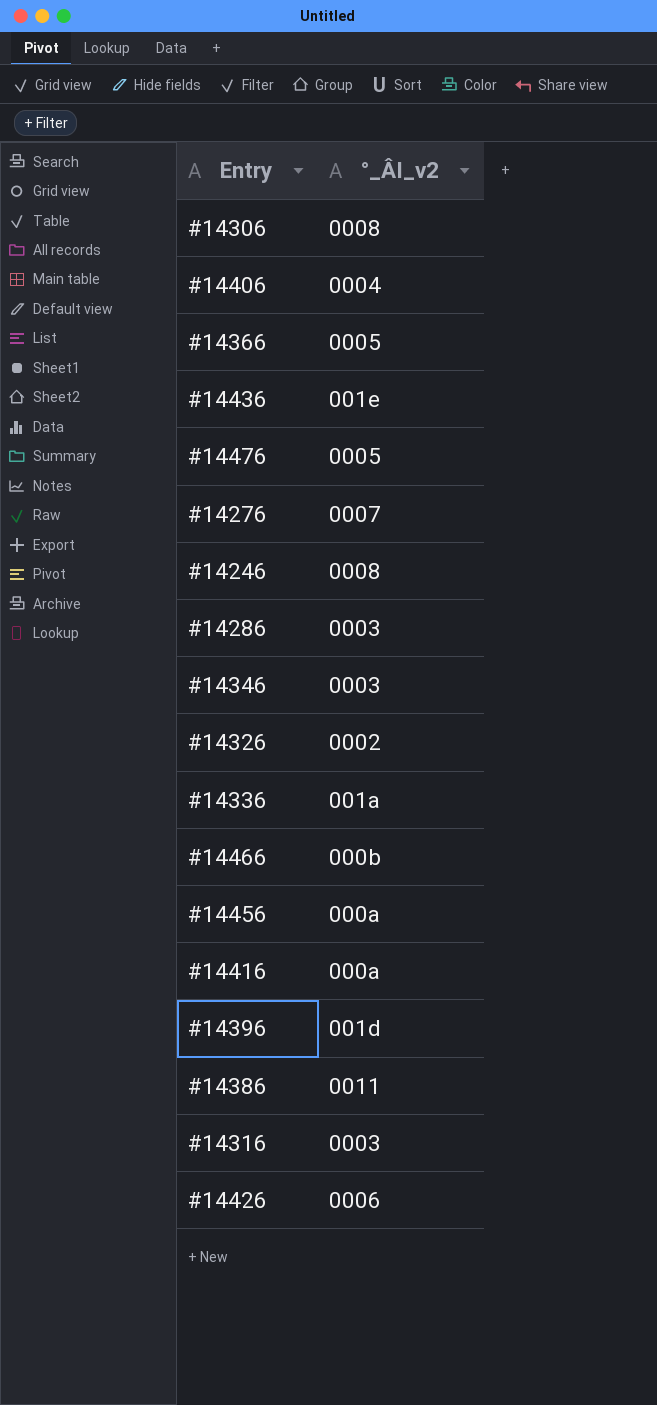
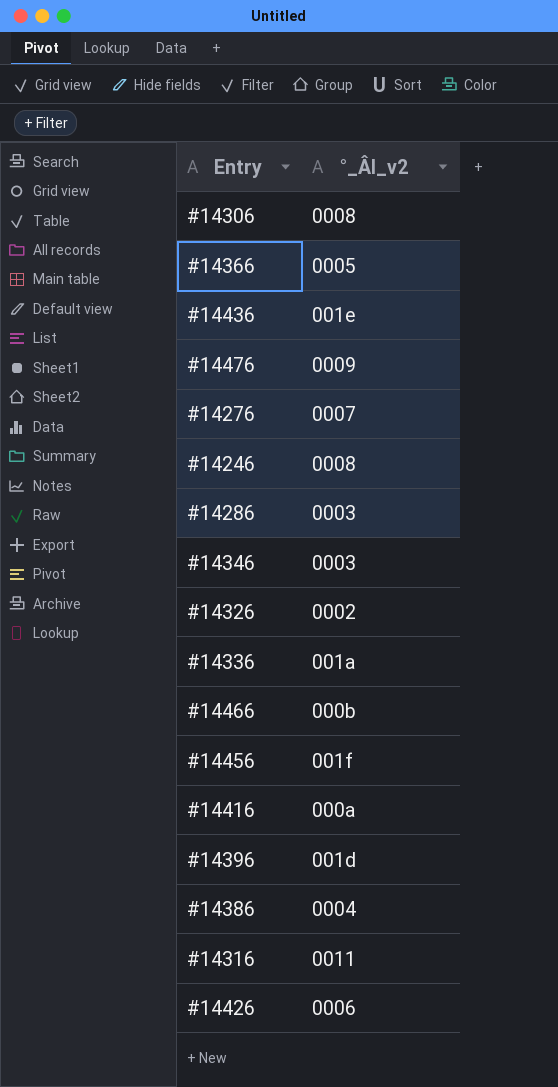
row #14406: 0004 -> none
#14476 | °_ÂI_v2: 0005 -> 0009
#14456 | °_ÂI_v2: 000a -> 001f
#14386 | °_ÂI_v2: 0011 -> 0004
#14316 | °_ÂI_v2: 0003 -> 0011

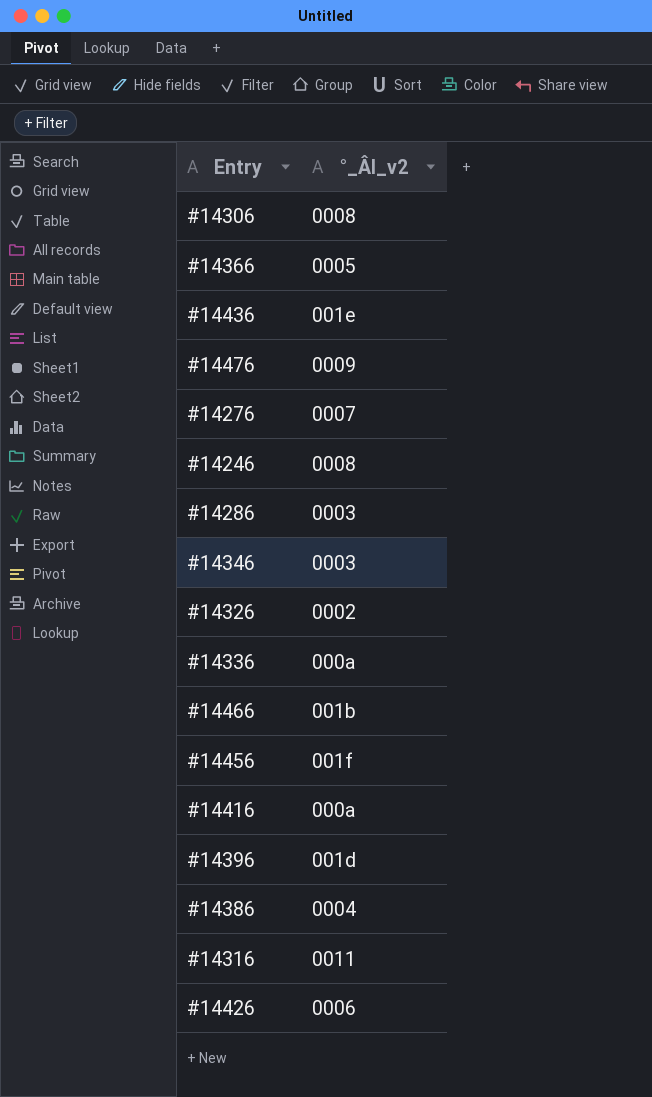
#14336 | °_ÂI_v2: 001a -> 000a
#14466 | °_ÂI_v2: 000b -> 001b

